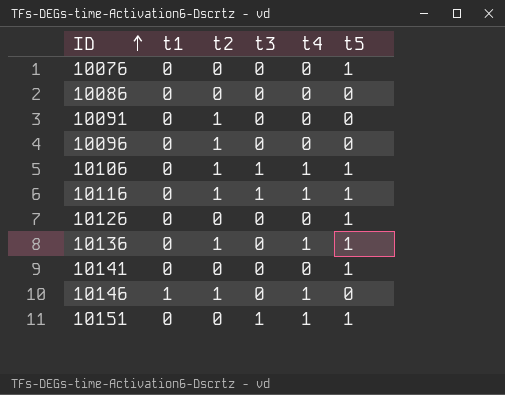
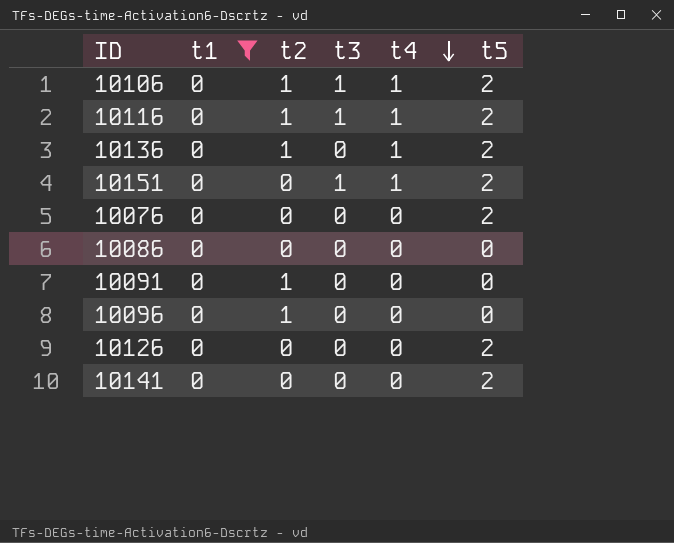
filter: none -> t1 = 0
row order: ID ascending -> t4 descending
10106 | t5: 1 -> 2
10116 | t5: 1 -> 2
10136 | t5: 1 -> 2
10151 | t5: 1 -> 2
10076 | t5: 1 -> 2
10126 | t5: 1 -> 2
10141 | t5: 1 -> 2

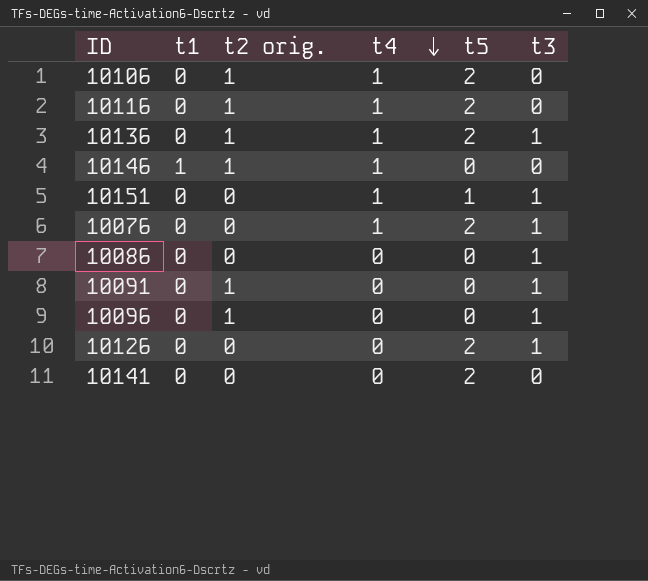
filter: t1 = 0 -> none
column name: t2 -> t2 orig.
column t3 | position: 4 -> 6
10106 | t3: 1 -> 0
10116 | t3: 1 -> 0
10136 | t3: 0 -> 1
10151 | t5: 2 -> 1
10076 | t4: 0 -> 1
10076 | t3: 0 -> 1
10086 | t3: 0 -> 1
10091 | t3: 0 -> 1
10096 | t3: 0 -> 1
10126 | t3: 0 -> 1

